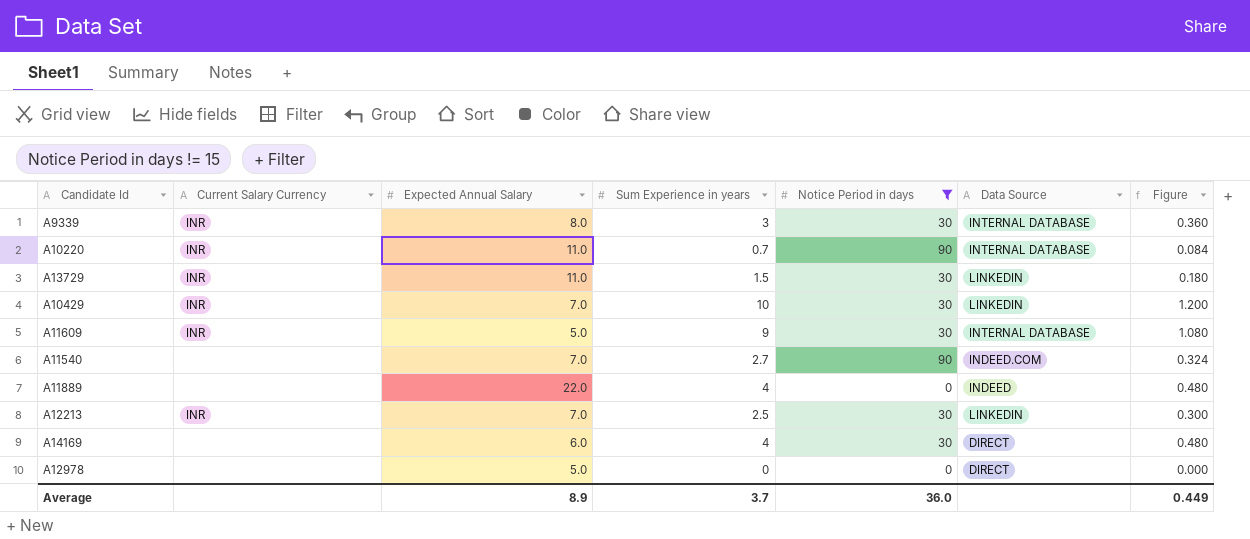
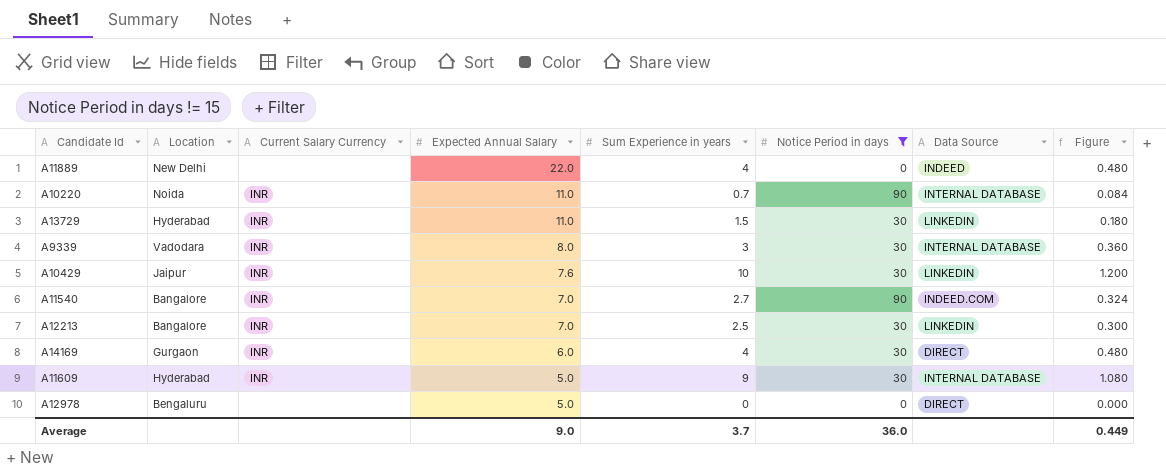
row order: none -> Expected Annual Salary descending
column Location | position: none -> 2
A10429 | Expected Annual Salary: 7.0 -> 7.6
A11540 | Current Salary Currency: none -> INR
A14169 | Current Salary Currency: none -> INR
Average | Expected Annual Salary: 8.9 -> 9.0

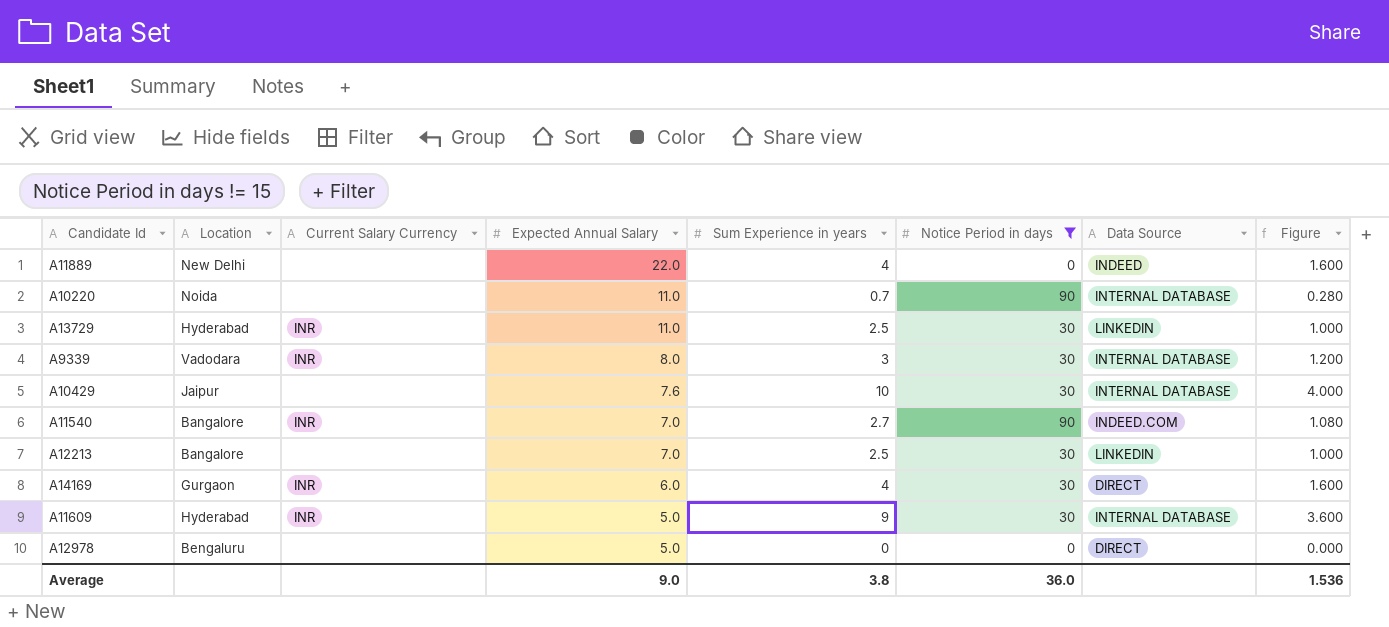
column Figure | formula: [Sum Experience in years] * 0.12 -> [Sum Experience in years] * 0.4
A10220 | Current Salary Currency: INR -> none
A13729 | Sum Experience in years: 1.5 -> 2.5
A10429 | Current Salary Currency: INR -> none
A10429 | Data Source: LINKEDIN -> INTERNAL DATABASE
A12213 | Current Salary Currency: INR -> none
Average | Sum Experience in years: 3.7 -> 3.8
Average | Figure: 0.449 -> 1.536

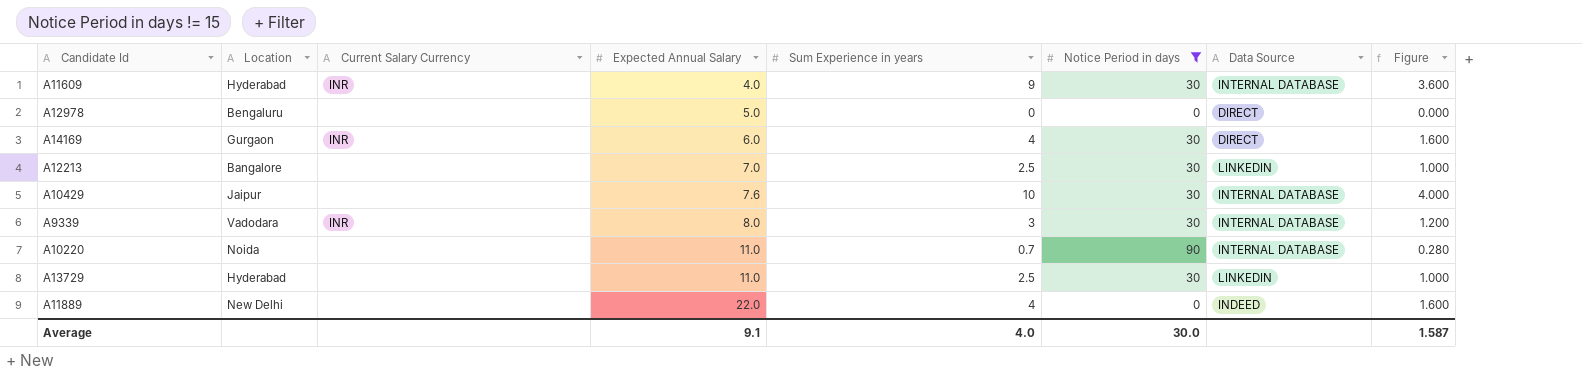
row order: Expected Annual Salary descending -> Expected Annual Salary ascending
row A11540: Bangalore | INR | 7.0 | 2.7 | 90 | INDEED.COM | 1.080 -> none
A11609 | Expected Annual Salary: 5.0 -> 4.0
A13729 | Current Salary Currency: INR -> none
Average | Expected Annual Salary: 9.0 -> 9.1
Average | Sum Experience in years: 3.8 -> 4.0
Average | Notice Period in days: 36.0 -> 30.0
Average | Figure: 1.536 -> 1.587

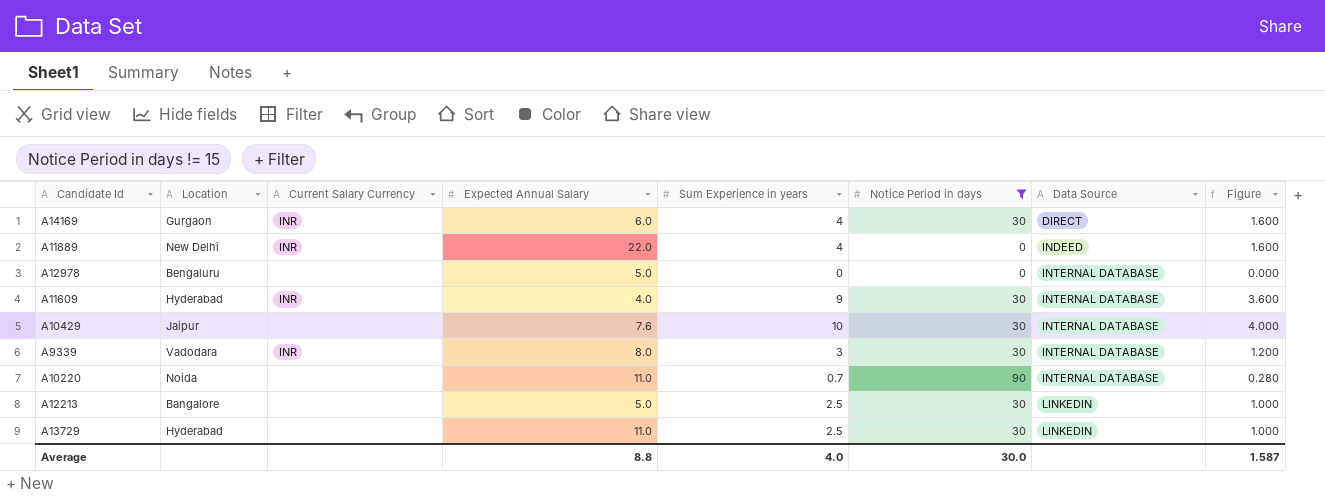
row order: Expected Annual Salary ascending -> Data Source ascending
A11889 | Current Salary Currency: none -> INR
A12978 | Data Source: DIRECT -> INTERNAL DATABASE
A12213 | Expected Annual Salary: 7.0 -> 5.0
Average | Expected Annual Salary: 9.1 -> 8.8

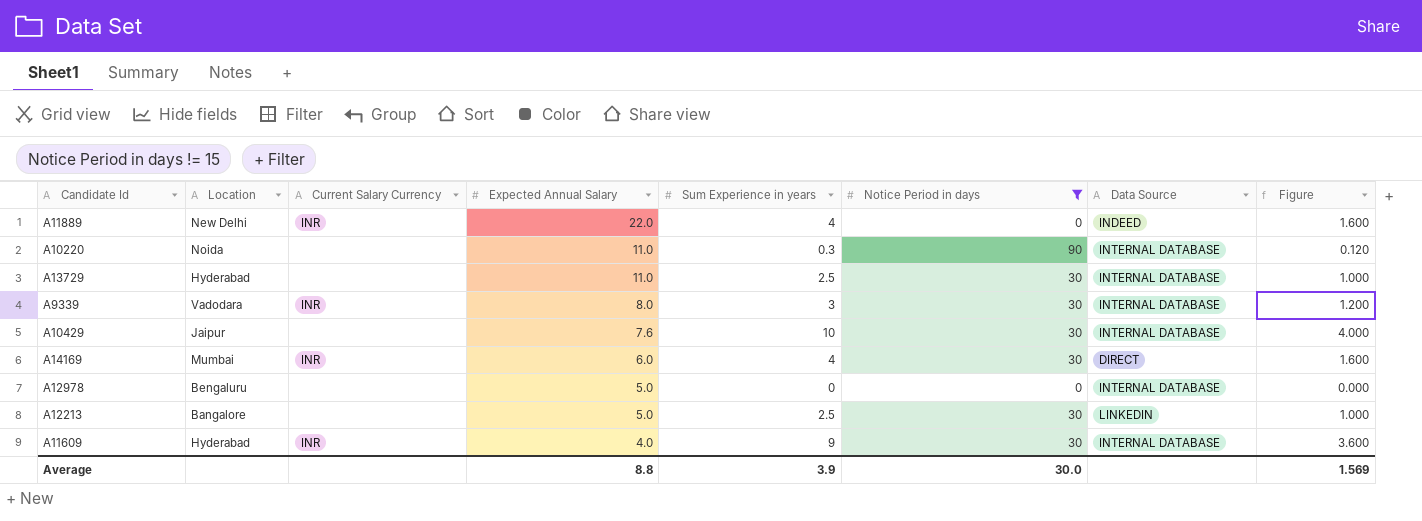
row order: Data Source ascending -> Expected Annual Salary descending
A10220 | Sum Experience in years: 0.7 -> 0.3
A10220 | Figure: 0.280 -> 0.120
A13729 | Data Source: LINKEDIN -> INTERNAL DATABASE
A14169 | Location: Gurgaon -> Mumbai
Average | Sum Experience in years: 4.0 -> 3.9
Average | Figure: 1.587 -> 1.569

